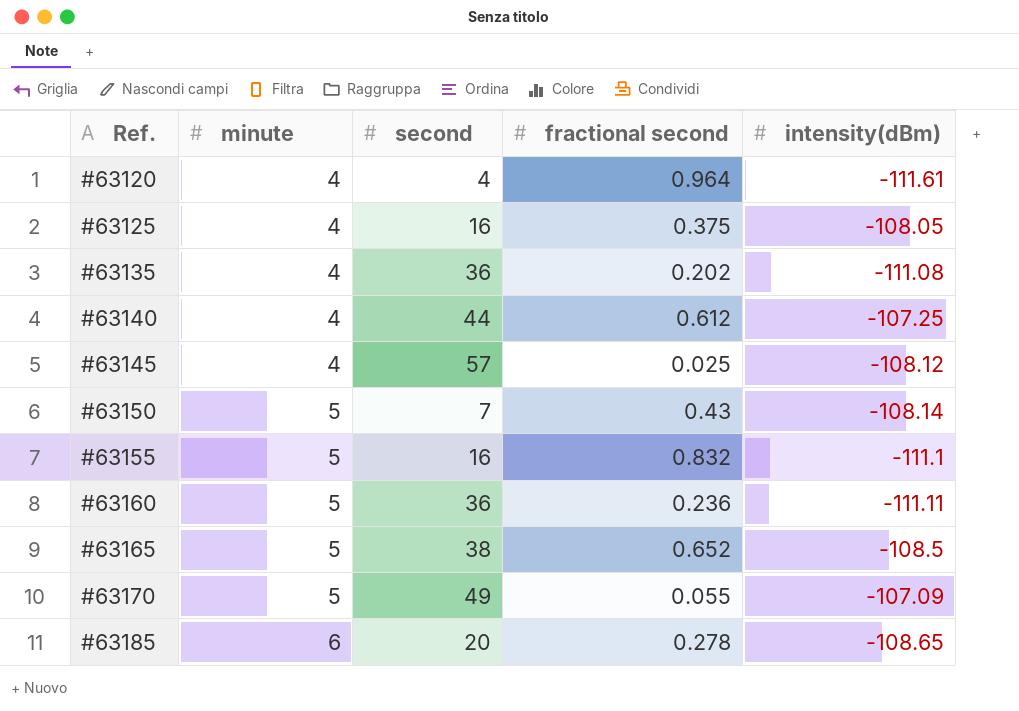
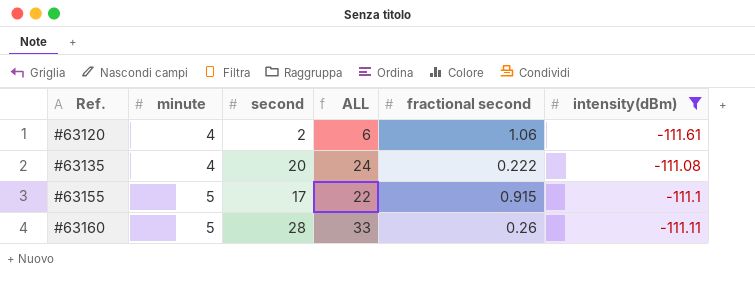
filter: none -> intensity(dBm) <= -111.08
column ALL | formula: none -> [minute] + [second]
#63120 | second: 4 -> 2
#63120 | fractional second: 0.964 -> 1.06
#63135 | second: 36 -> 20
#63135 | fractional second: 0.202 -> 0.222
#63155 | second: 16 -> 17
#63155 | fractional second: 0.832 -> 0.915
#63160 | second: 36 -> 28
#63160 | fractional second: 0.236 -> 0.26

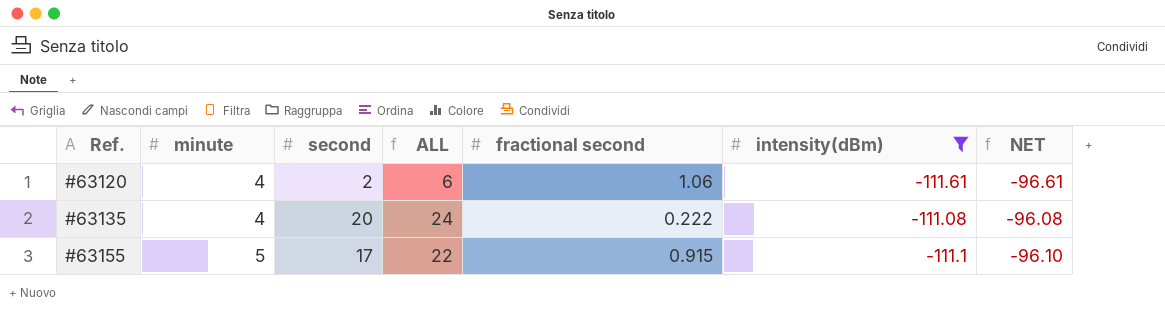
column NET | formula: none -> [intensity(dBm)] + 15
row #63160: 5 | 28 | 33 | 0.26 | -111.11 -> none

